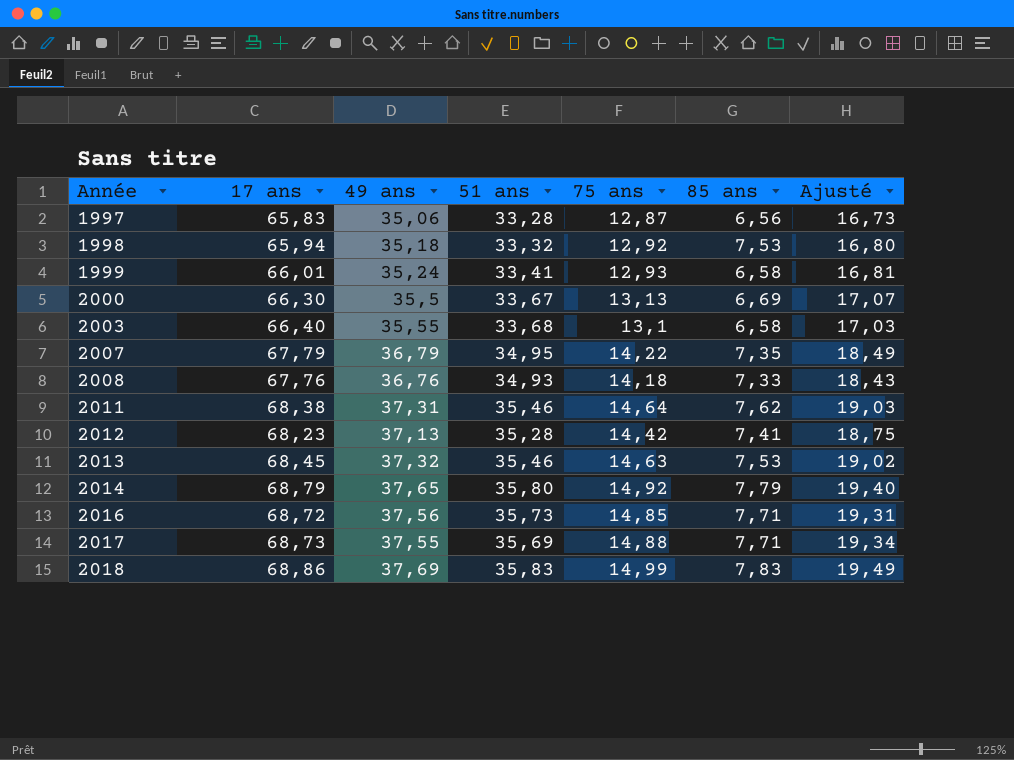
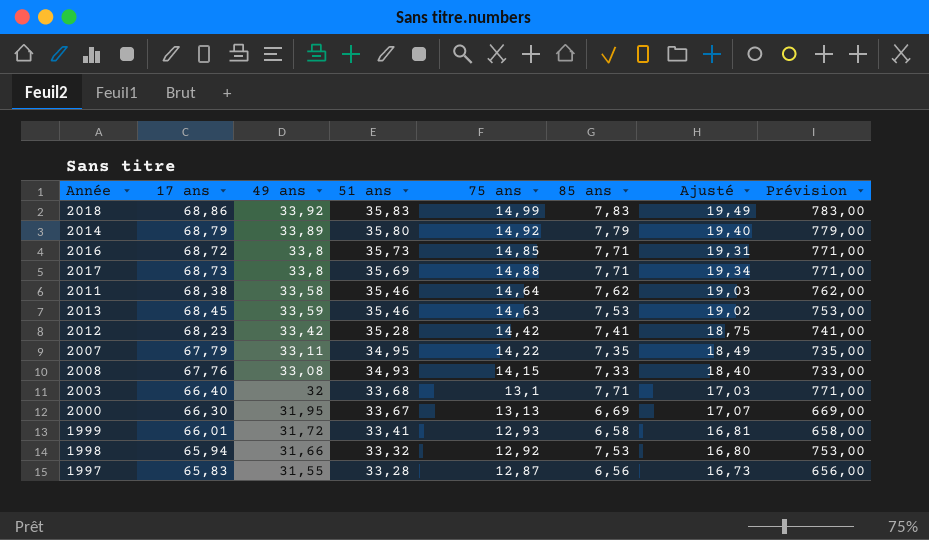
row order: Année ascending -> 51 ans descending
column Prévision | formula: none -> [85 ans] * 100
2018 | 49 ans: 37,69 -> 33,92
2014 | 49 ans: 37,65 -> 33,89
2016 | 49 ans: 37,56 -> 33,8
2017 | 49 ans: 37,55 -> 33,8
2011 | 49 ans: 37,31 -> 33,58
2013 | 49 ans: 37,32 -> 33,59
2012 | 49 ans: 37,13 -> 33,42
2007 | 49 ans: 36,79 -> 33,11
2008 | 49 ans: 36,76 -> 33,08
2008 | 75 ans: 14,18 -> 14,15
2008 | Ajusté: 18,43 -> 18,40
2003 | 49 ans: 35,55 -> 32
2003 | 85 ans: 6,58 -> 7,71
2000 | 49 ans: 35,5 -> 31,95
1999 | 49 ans: 35,24 -> 31,72
1998 | 49 ans: 35,18 -> 31,66
1997 | 49 ans: 35,06 -> 31,55

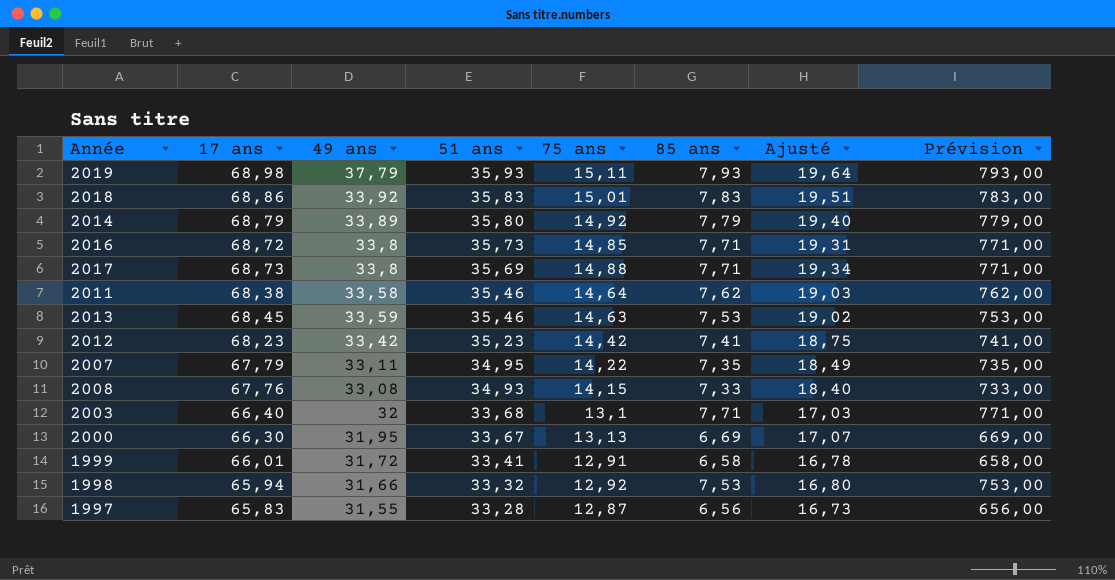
row 2019: none -> 68,98 | 37,79 | 35,93 | 15,11 | 7,93 | 19,64 | 793,00
2018 | 75 ans: 14,99 -> 15,01
2018 | Ajusté: 19,49 -> 19,51
2012 | 51 ans: 35,28 -> 35,23
1999 | 75 ans: 12,93 -> 12,91
1999 | Ajusté: 16,81 -> 16,78

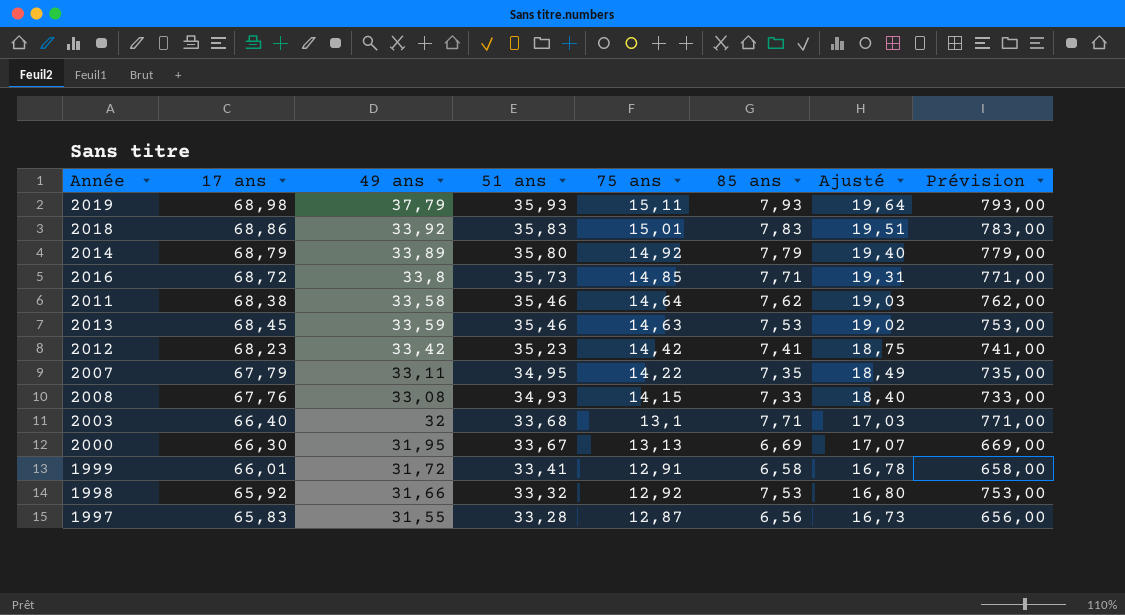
row 2017: 68,73 | 33,8 | 35,69 | 14,88 | 7,71 | 19,34 | 771,00 -> none
1998 | 17 ans: 65,94 -> 65,92

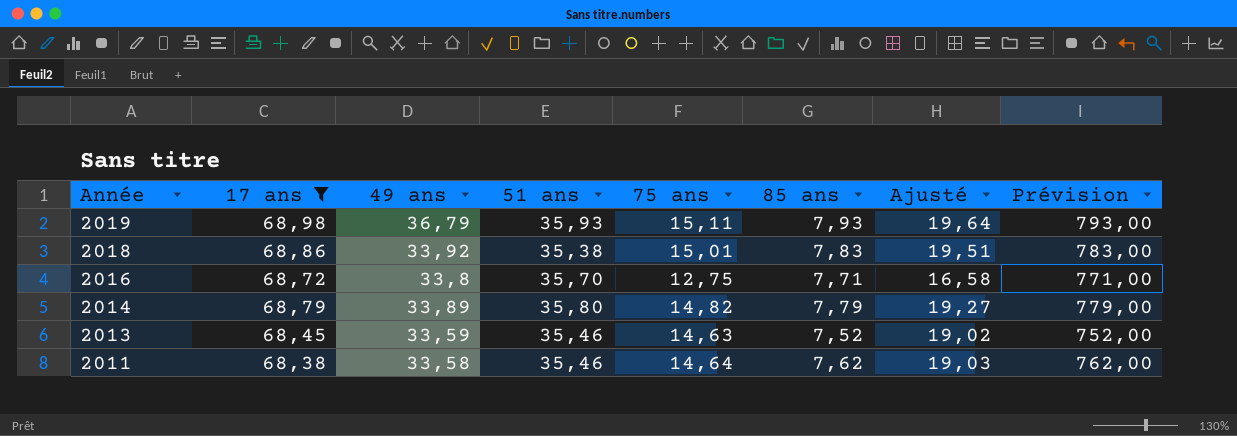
filter: none -> 17 ans >= 68,38
row order: 51 ans descending -> Année descending
2019 | 49 ans: 37,79 -> 36,79
2018 | 51 ans: 35,83 -> 35,38
2016 | 51 ans: 35,73 -> 35,70
2016 | 75 ans: 14,85 -> 12,75
2016 | Ajusté: 19,31 -> 16,58
2014 | 75 ans: 14,92 -> 14,82
2014 | Ajusté: 19,40 -> 19,27
2013 | 85 ans: 7,53 -> 7,52
2013 | Prévision: 753,00 -> 752,00

